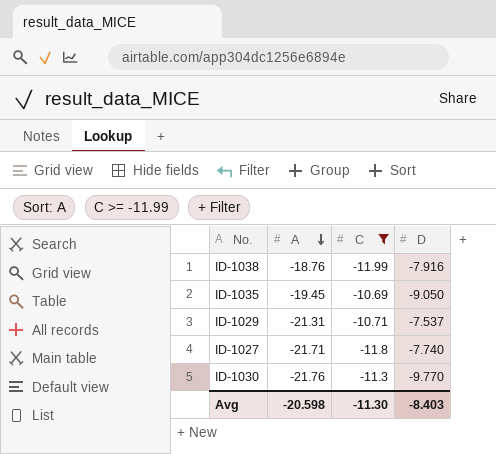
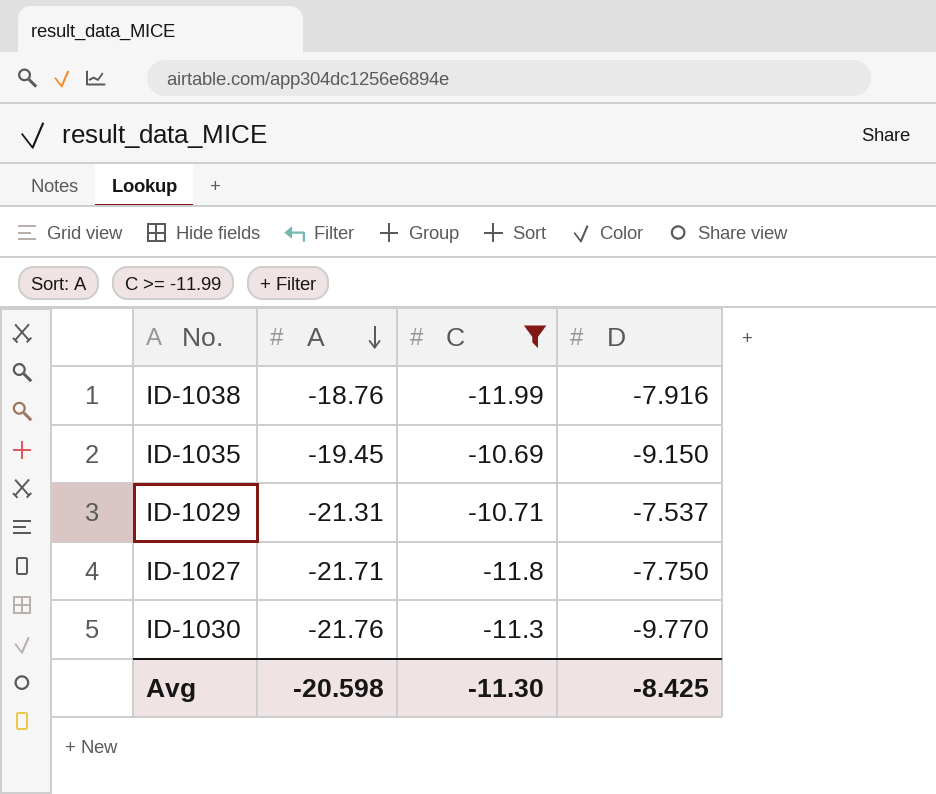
ID-1035 | D: -9.050 -> -9.150
ID-1027 | D: -7.740 -> -7.750
Avg | D: -8.403 -> -8.425

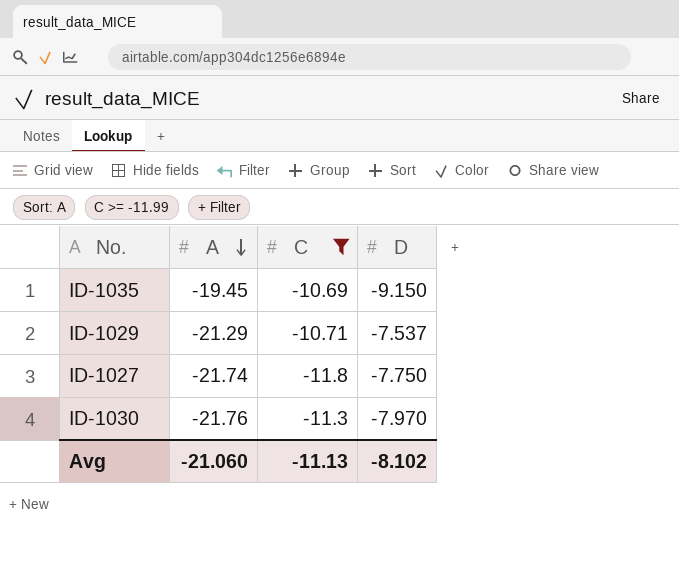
row ID-1038: -18.76 | -11.99 | -7.916 -> none
ID-1029 | A: -21.31 -> -21.29
ID-1027 | A: -21.71 -> -21.74
ID-1030 | D: -9.770 -> -7.970
Avg | A: -20.598 -> -21.060
Avg | C: -11.30 -> -11.13
Avg | D: -8.425 -> -8.102

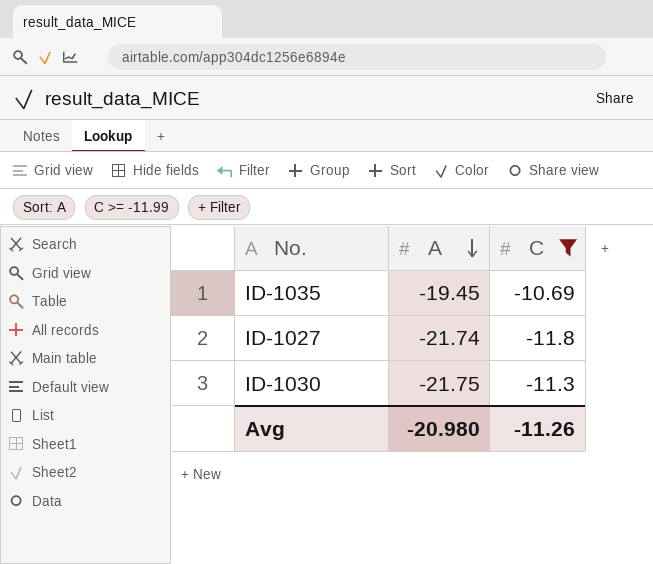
column D | position: 4 -> none
row ID-1029: -21.29 | -10.71 | -7.537 -> none
ID-1030 | A: -21.76 -> -21.75
Avg | A: -21.060 -> -20.980
Avg | C: -11.13 -> -11.26

